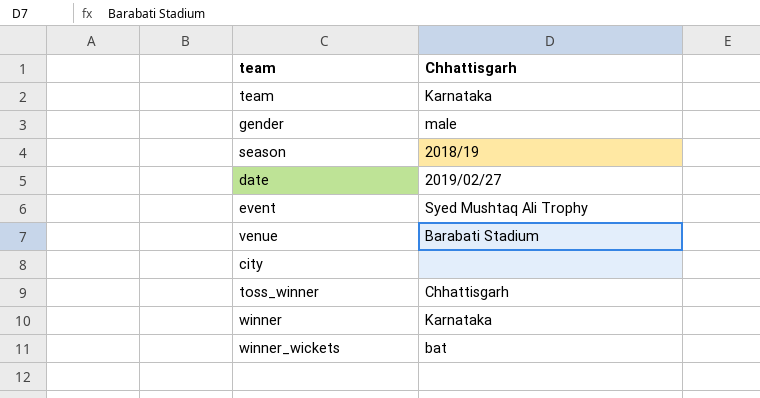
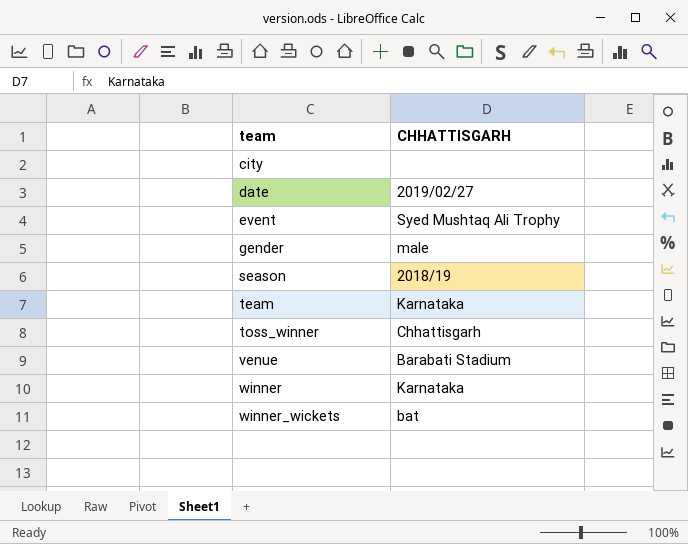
row order: none -> team ascending
column name: Chhattisgarh -> CHHATTISGARH

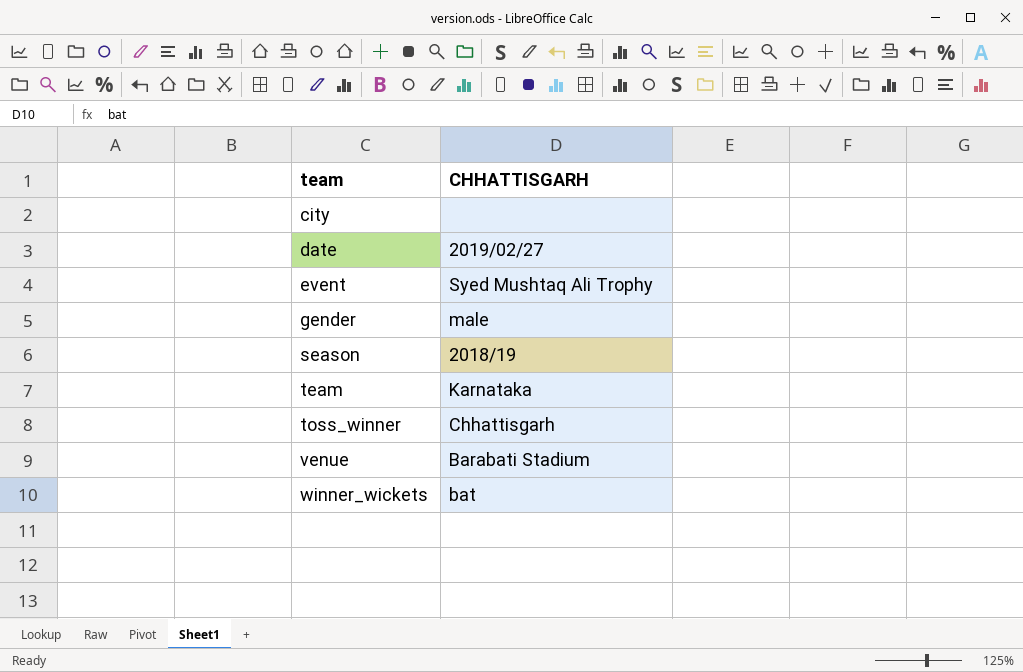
row winner: Karnataka -> none

